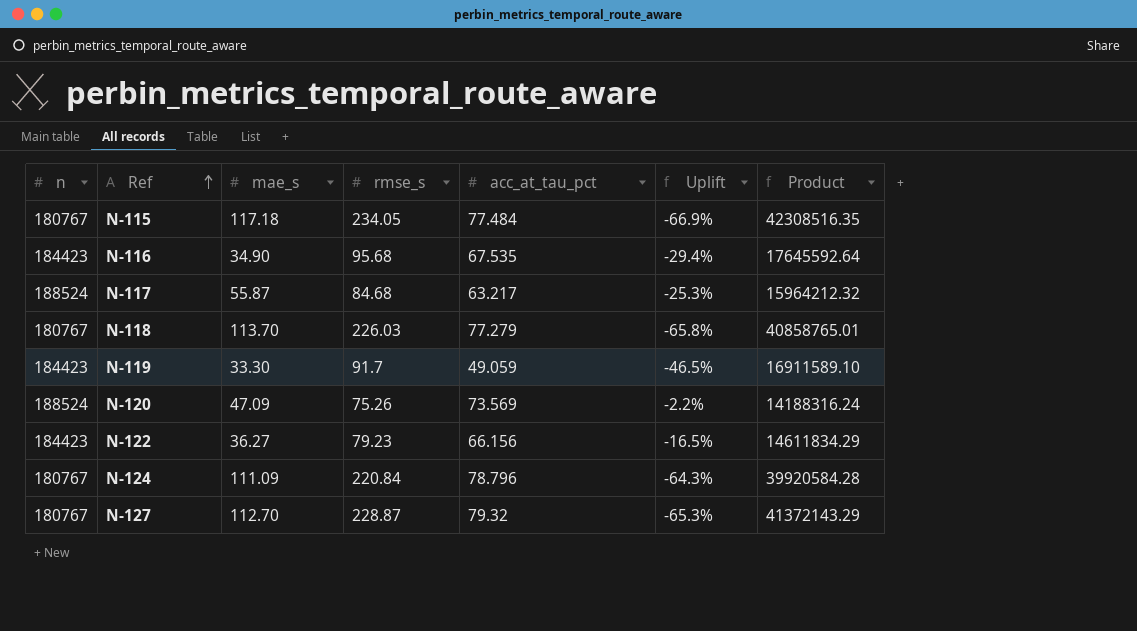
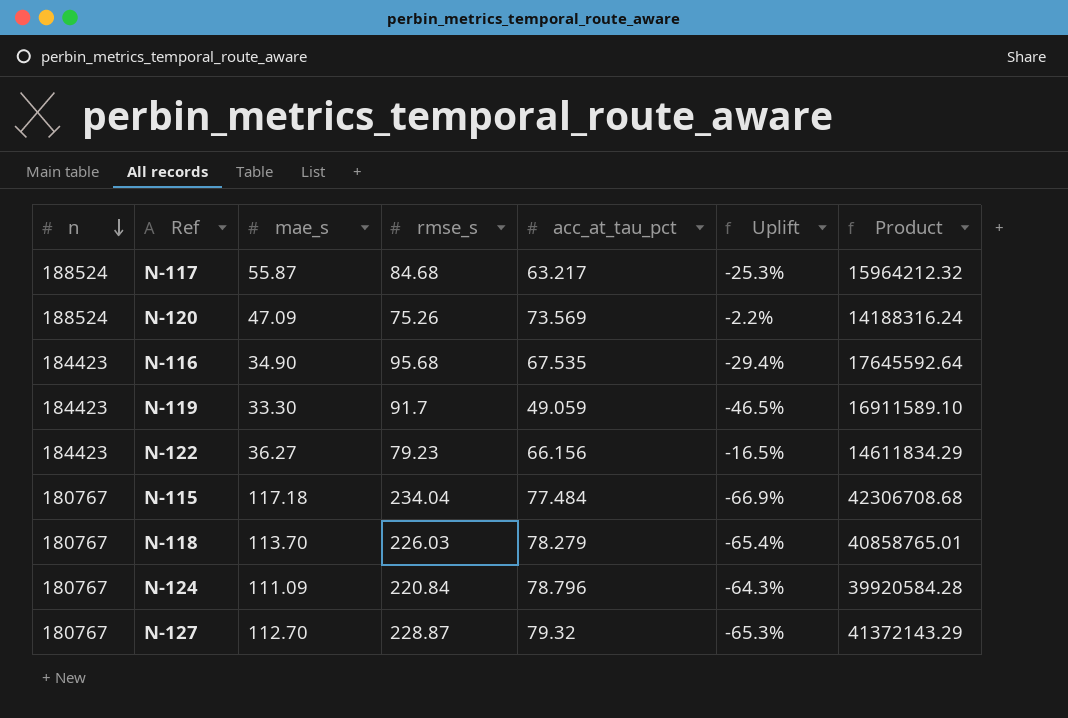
row order: Ref ascending -> n descending
N-115 | rmse_s: 234.05 -> 234.04
N-115 | Product: 42308516.35 -> 42306708.68
N-118 | acc_at_tau_pct: 77.279 -> 78.279
N-118 | Uplift: -65.8% -> -65.4%

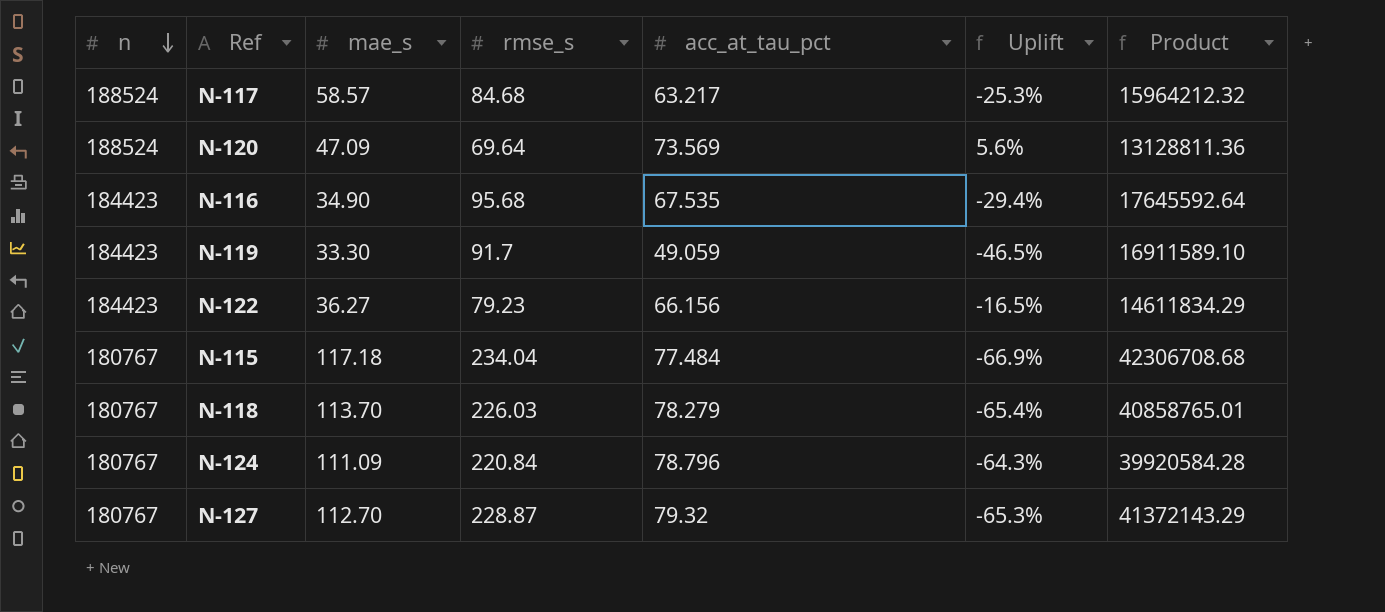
N-117 | mae_s: 55.87 -> 58.57
N-120 | rmse_s: 75.26 -> 69.64
N-120 | Uplift: -2.2% -> 5.6%
N-120 | Product: 14188316.24 -> 13128811.36

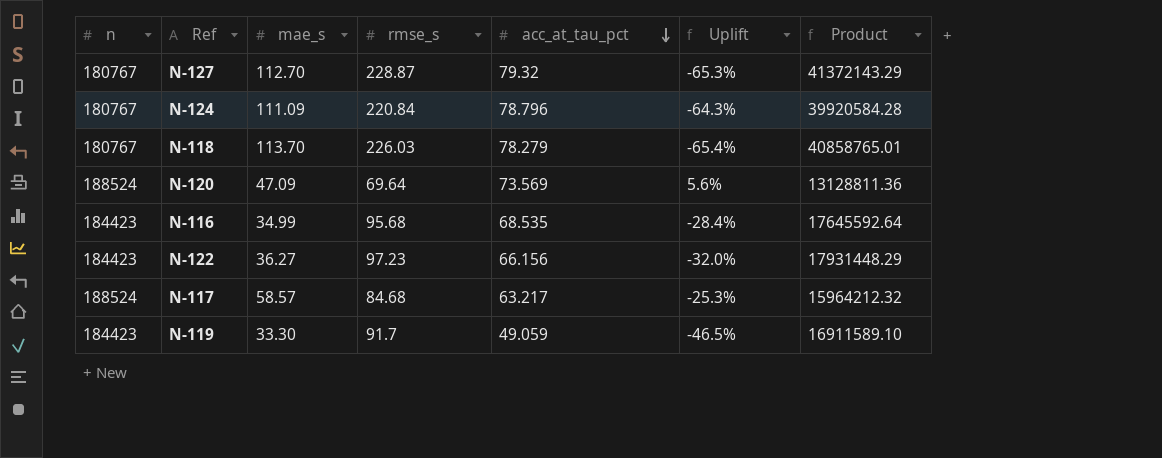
row order: n descending -> acc_at_tau_pct descending
row N-115: 180767 | 117.18 | 234.04 | 77.484 | -66.9% | 42306708.68 -> none
N-116 | mae_s: 34.90 -> 34.99
N-116 | acc_at_tau_pct: 67.535 -> 68.535
N-116 | Uplift: -29.4% -> -28.4%
N-122 | rmse_s: 79.23 -> 97.23
N-122 | Uplift: -16.5% -> -32.0%
N-122 | Product: 14611834.29 -> 17931448.29

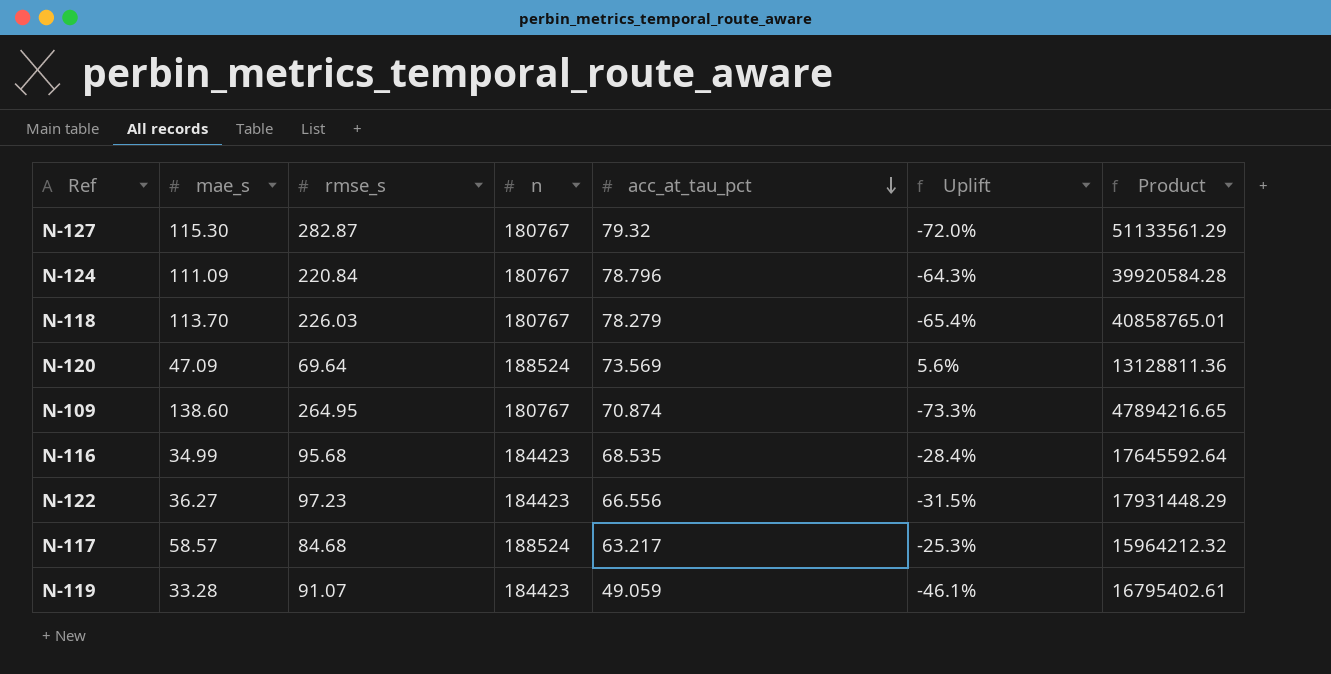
column n | position: 1 -> 4
N-127 | mae_s: 112.70 -> 115.30
N-127 | rmse_s: 228.87 -> 282.87
N-127 | Uplift: -65.3% -> -72.0%
N-127 | Product: 41372143.29 -> 51133561.29
row N-109: none -> 138.60 | 264.95 | 180767 | 70.874 | -73.3% | 47894216.65
N-122 | acc_at_tau_pct: 66.156 -> 66.556
N-122 | Uplift: -32.0% -> -31.5%
N-119 | mae_s: 33.30 -> 33.28
N-119 | rmse_s: 91.7 -> 91.07
N-119 | Uplift: -46.5% -> -46.1%
N-119 | Product: 16911589.10 -> 16795402.61

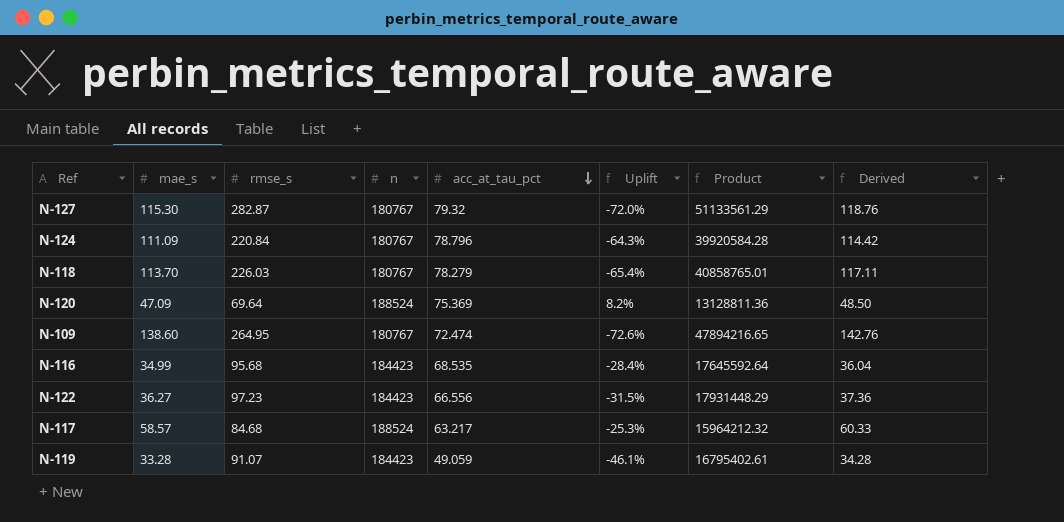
column Derived | formula: none -> [mae_s] * 1.03
N-120 | acc_at_tau_pct: 73.569 -> 75.369
N-120 | Uplift: 5.6% -> 8.2%
N-109 | acc_at_tau_pct: 70.874 -> 72.474
N-109 | Uplift: -73.3% -> -72.6%

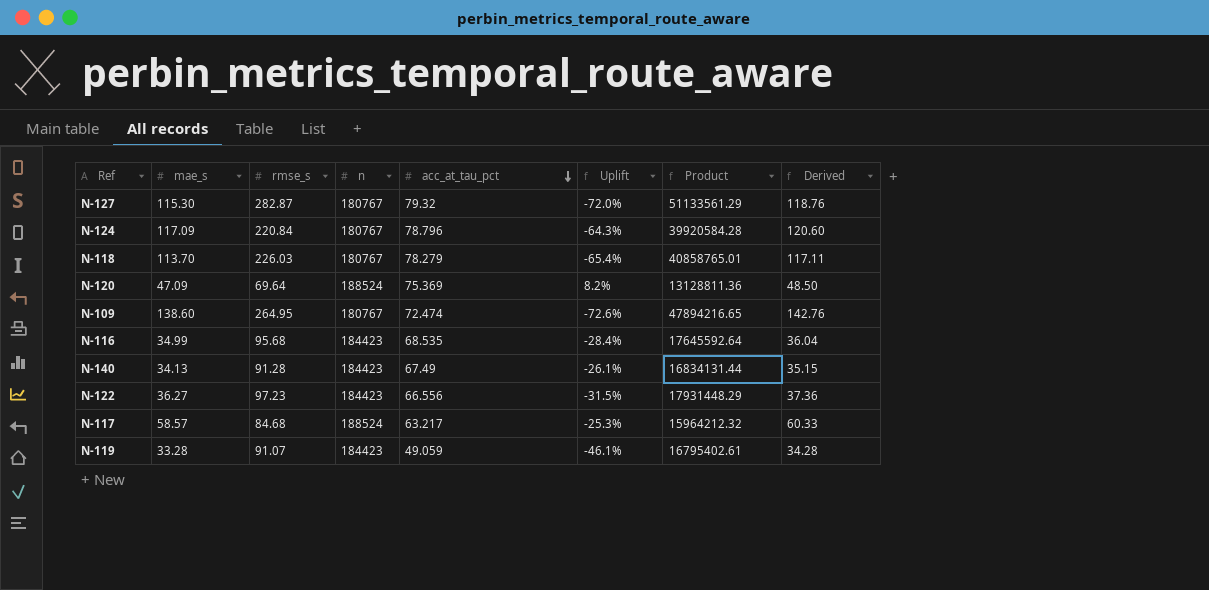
N-124 | mae_s: 111.09 -> 117.09
N-124 | Derived: 114.42 -> 120.60
row N-140: none -> 34.13 | 91.28 | 184423 | 67.49 | -26.1% | 16834131.44 | 35.15

